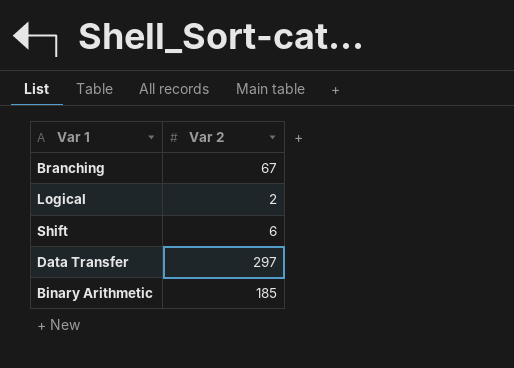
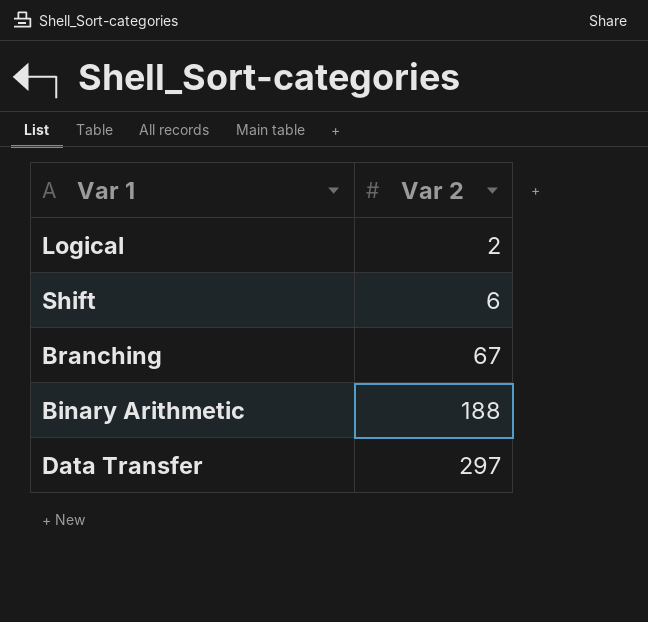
row order: none -> Var 2 ascending
Binary Arithmetic | Var 2: 185 -> 188

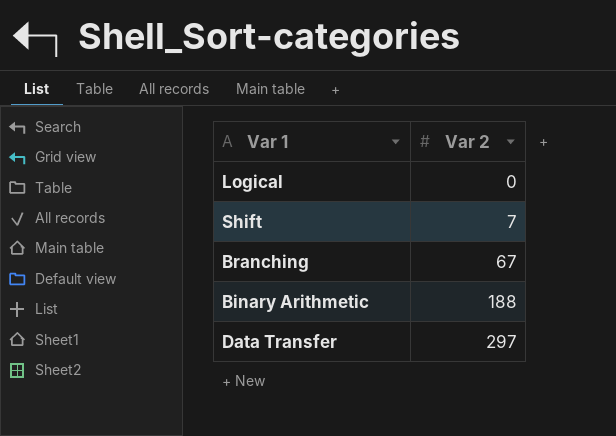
Logical | Var 2: 2 -> 0
Shift | Var 2: 6 -> 7

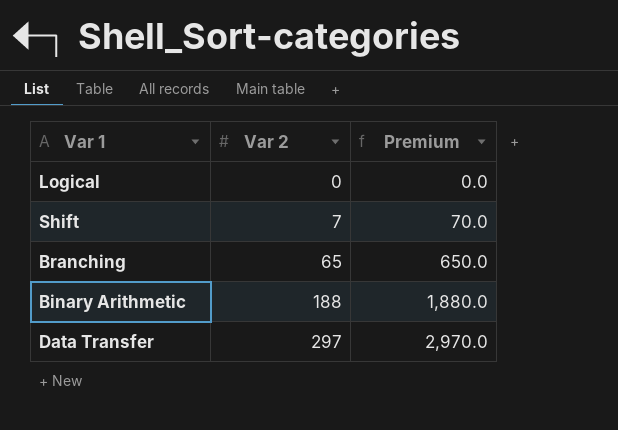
column Premium | formula: none -> [Var 2] * 10
Branching | Var 2: 67 -> 65

